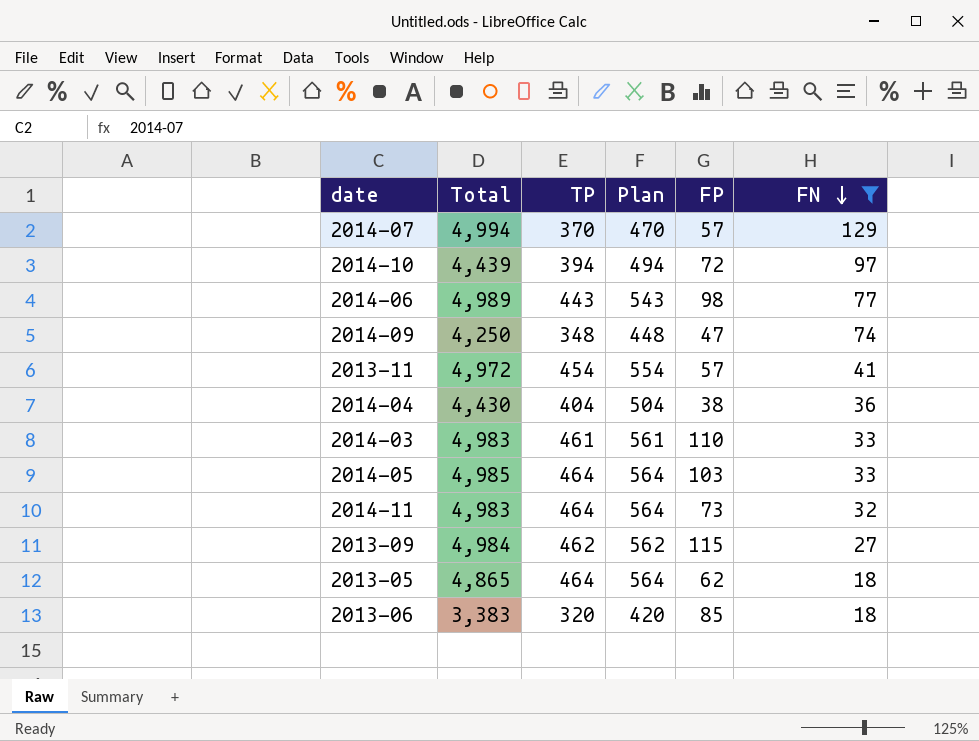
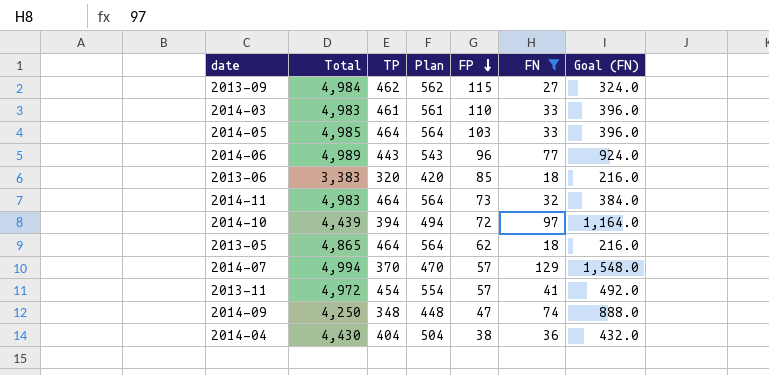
row order: FN descending -> FP descending
column Goal (FN) | formula: none -> [FN] * 12
2014-06 | FP: 98 -> 96

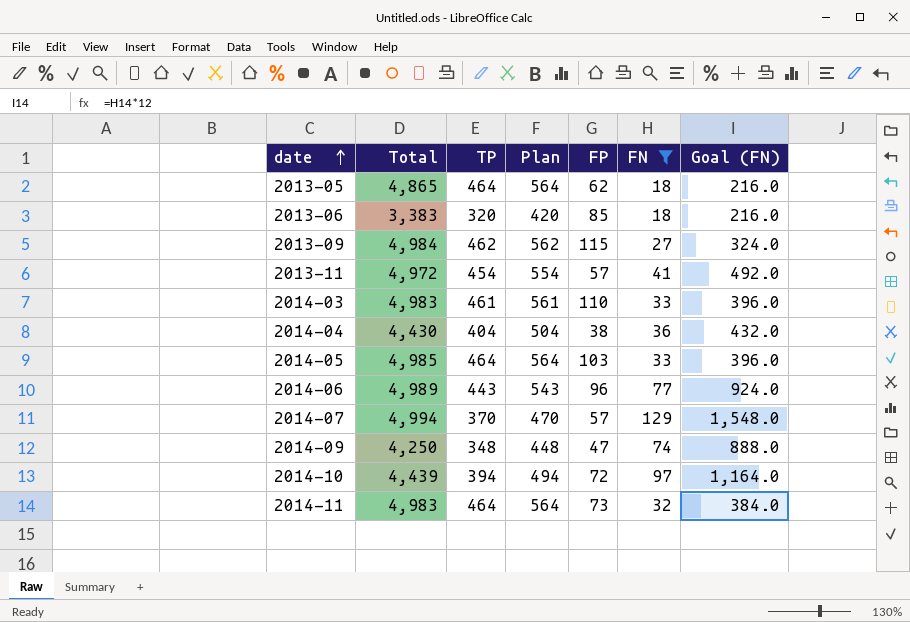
row order: FP descending -> date ascending

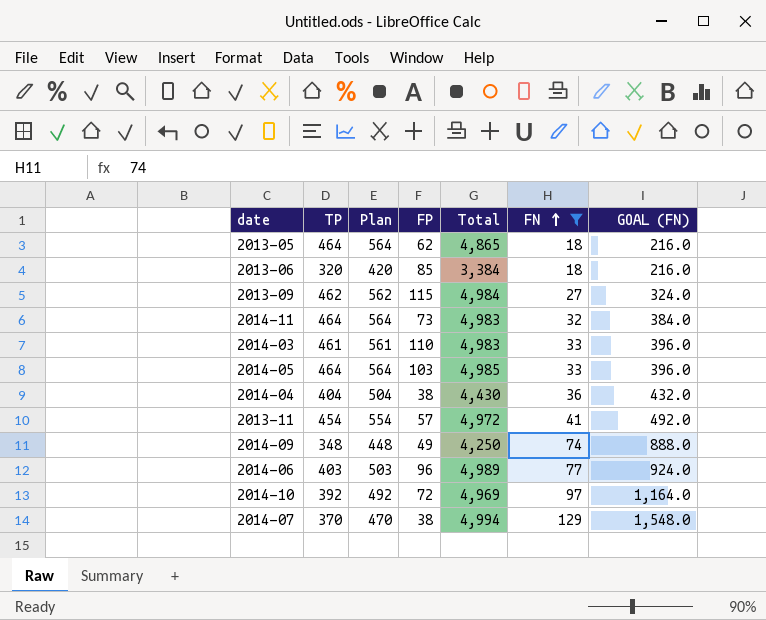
row order: date ascending -> FN ascending
column Total | position: 2 -> 5
column name: Goal (FN) -> GOAL (FN)
2013-06 | Total: 3,383 -> 3,384
2014-09 | FP: 47 -> 49
2014-06 | TP: 443 -> 403
2014-06 | Plan: 543 -> 503
2014-10 | TP: 394 -> 392
2014-10 | Plan: 494 -> 492
2014-10 | Total: 4,439 -> 4,969
2014-07 | FP: 57 -> 38

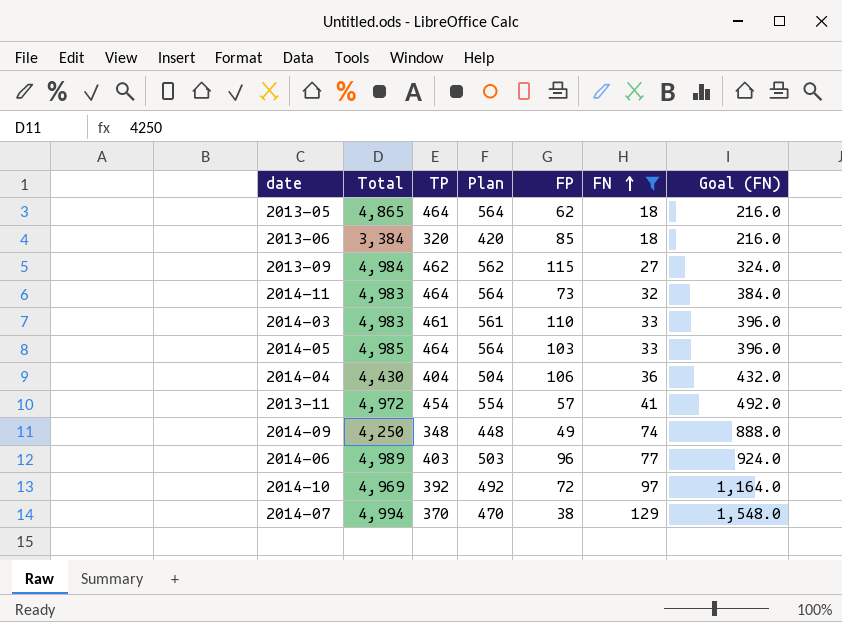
column Total | position: 5 -> 2
column name: GOAL (FN) -> Goal (FN)
2014-04 | FP: 38 -> 106

